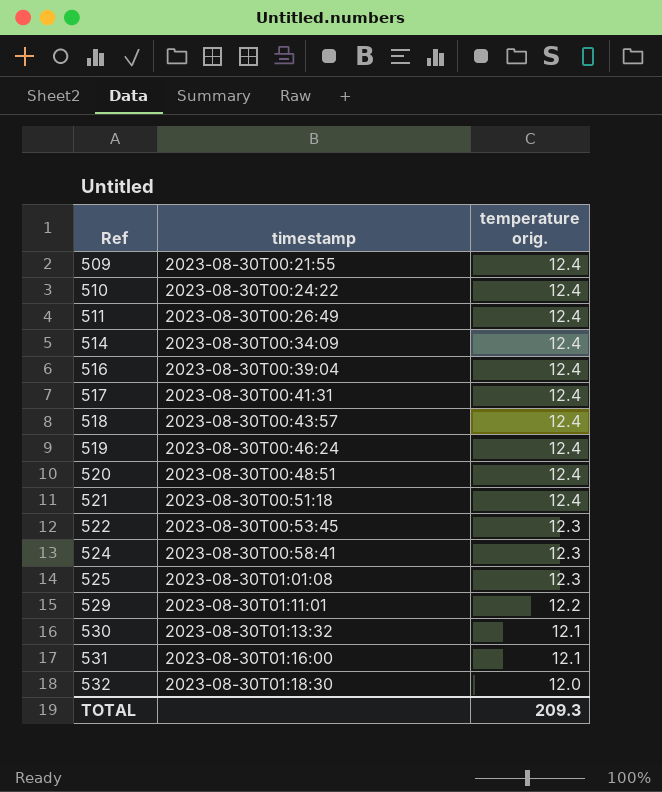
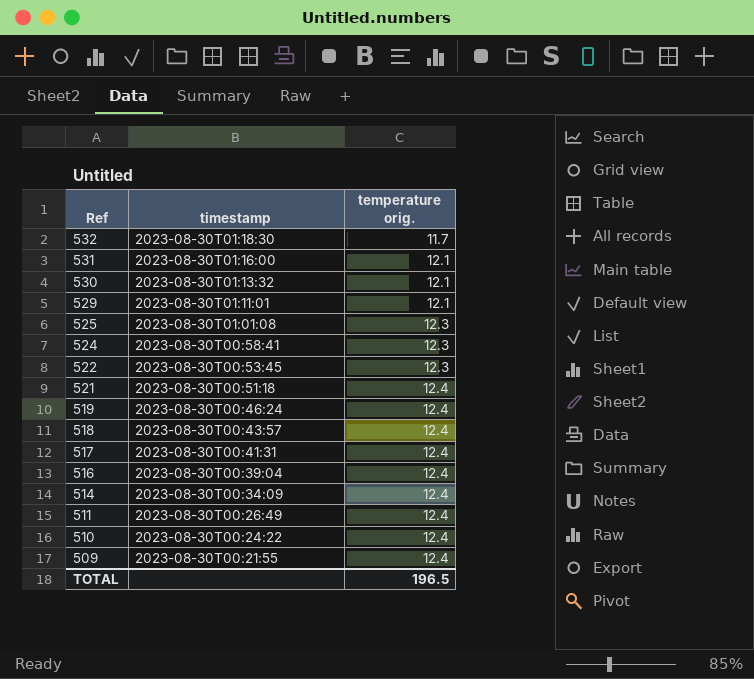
row order: Ref ascending -> Ref descending
row 520: 2023-08-30T00:48:51 | 12.4 -> none
532 | temperature orig.: 12.0 -> 11.7
529 | temperature orig.: 12.2 -> 12.1
TOTAL | temperature orig.: 209.3 -> 196.5

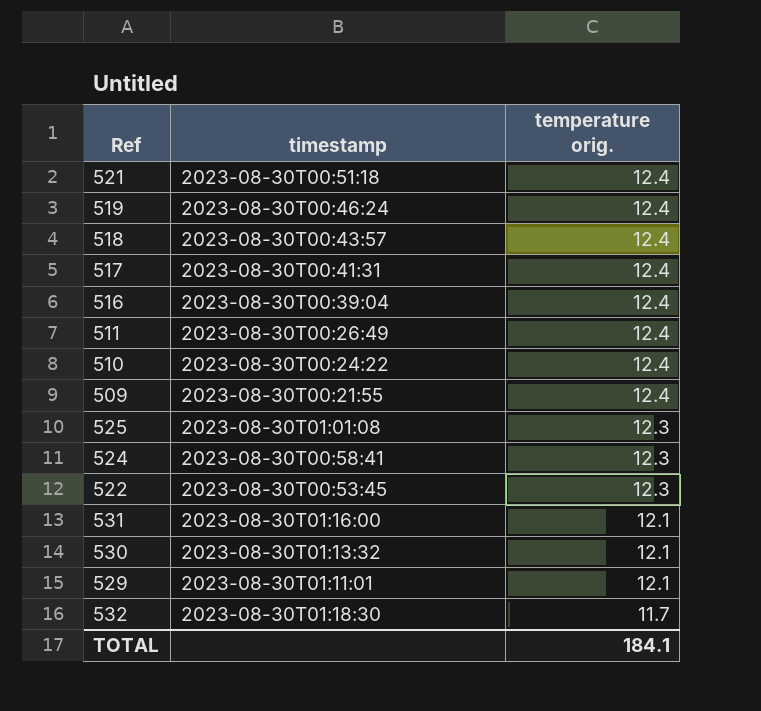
row order: Ref descending -> temperature orig. descending
row 514: 2023-08-30T00:34:09 | 12.4 -> none
TOTAL | temperature orig.: 196.5 -> 184.1

